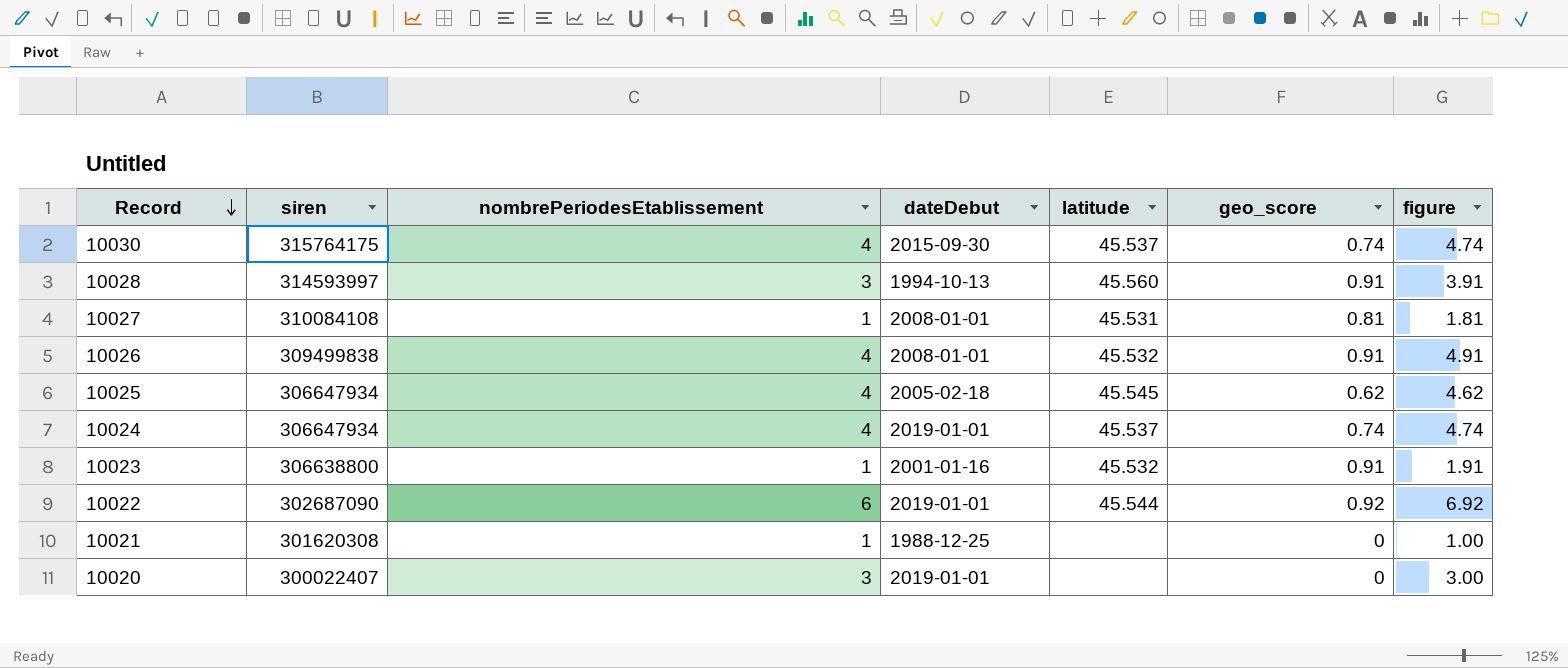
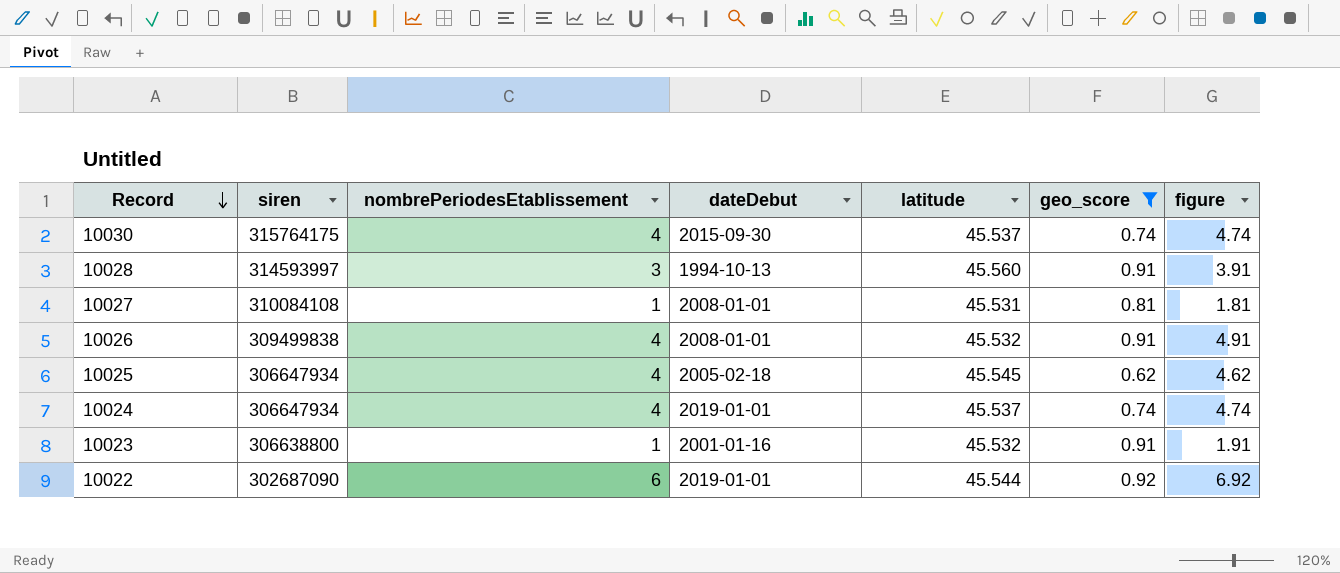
filter: none -> geo_score != 0

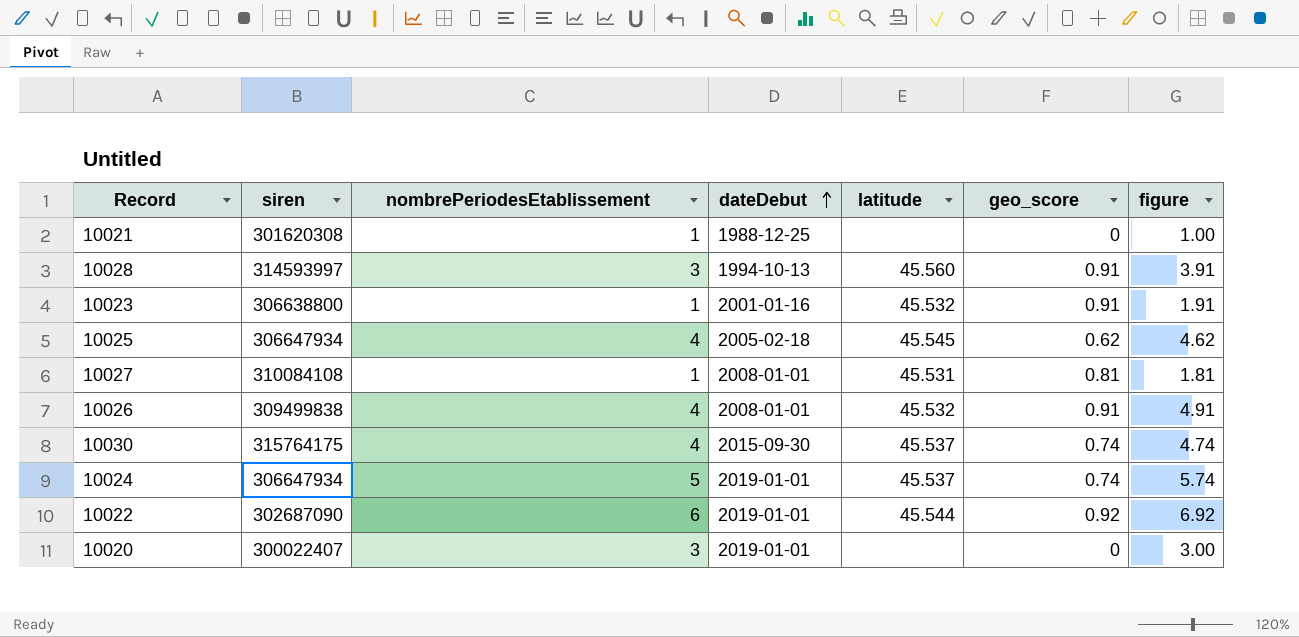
filter: geo_score != 0 -> none
row order: Record descending -> dateDebut ascending
10024 | nombrePeriodesEtablissement: 4 -> 5
10024 | figure: 4.74 -> 5.74

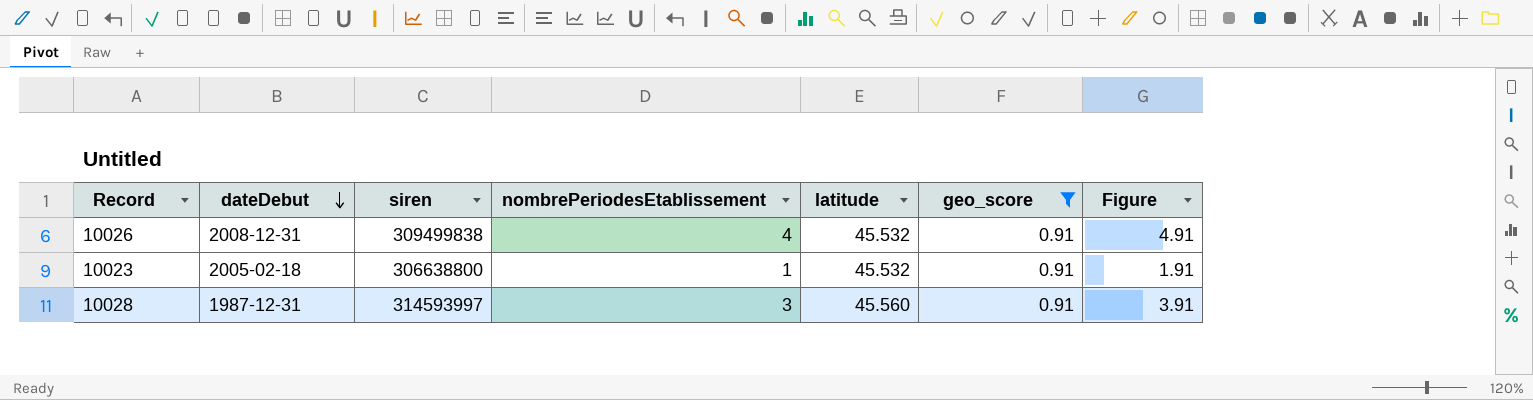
filter: none -> geo_score = 0.91
row order: dateDebut ascending -> dateDebut descending
column dateDebut | position: 4 -> 2
column name: figure -> Figure
10026 | dateDebut: 2008-01-01 -> 2008-12-31
10023 | dateDebut: 2001-01-16 -> 2005-02-18
10028 | dateDebut: 1994-10-13 -> 1987-12-31

